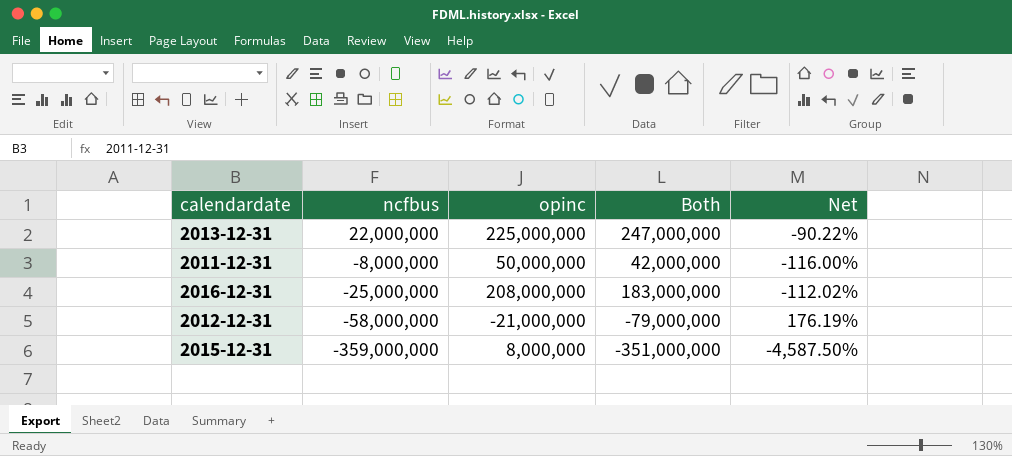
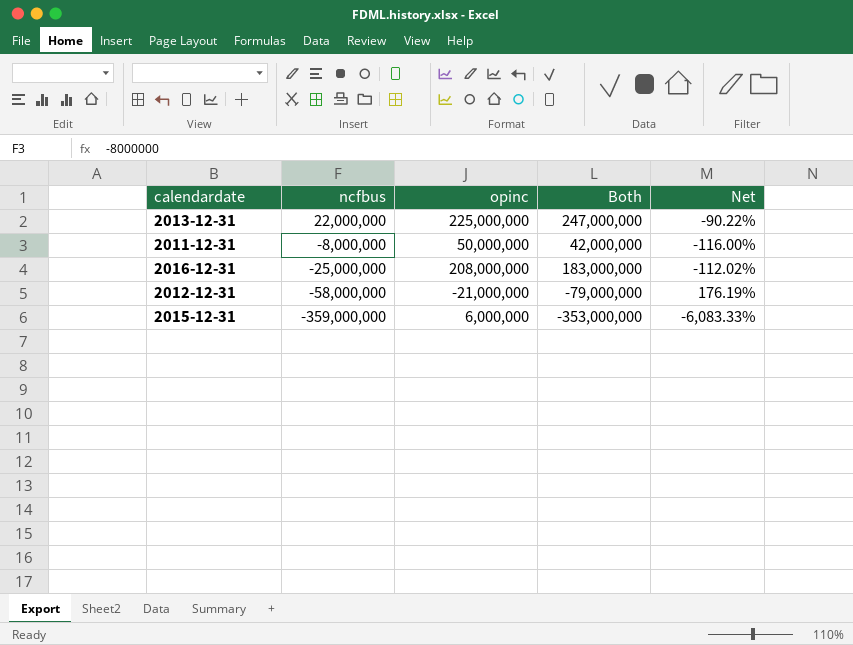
2015-12-31 | opinc: 8,000,000 -> 6,000,000
2015-12-31 | Both: -351,000,000 -> -353,000,000
2015-12-31 | Net: -4,587.50% -> -6,083.33%

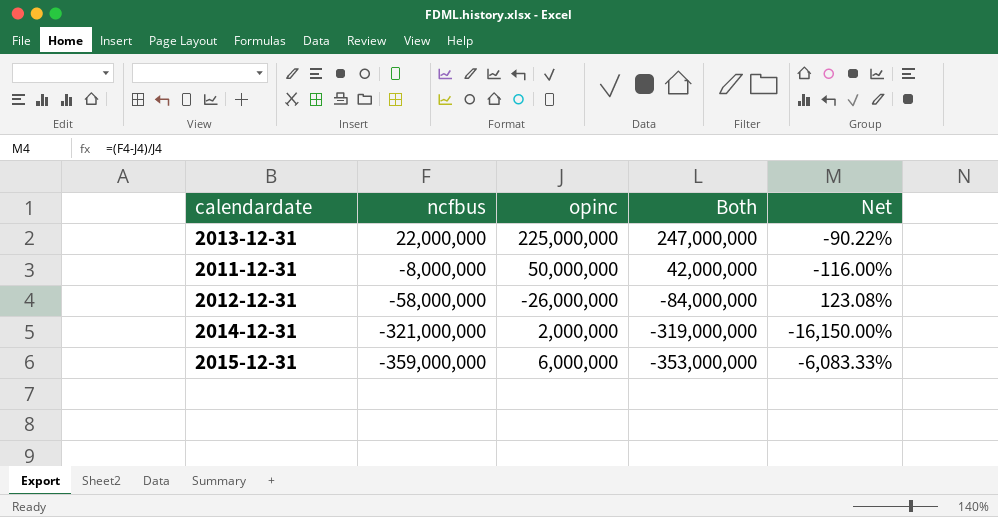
row 2016-12-31: -25,000,000 | 208,000,000 | 183,000,000 | -112.02% -> none
2012-12-31 | opinc: -21,000,000 -> -26,000,000
2012-12-31 | Both: -79,000,000 -> -84,000,000
2012-12-31 | Net: 176.19% -> 123.08%
row 2014-12-31: none -> -321,000,000 | 2,000,000 | -319,000,000 | -16,150.00%

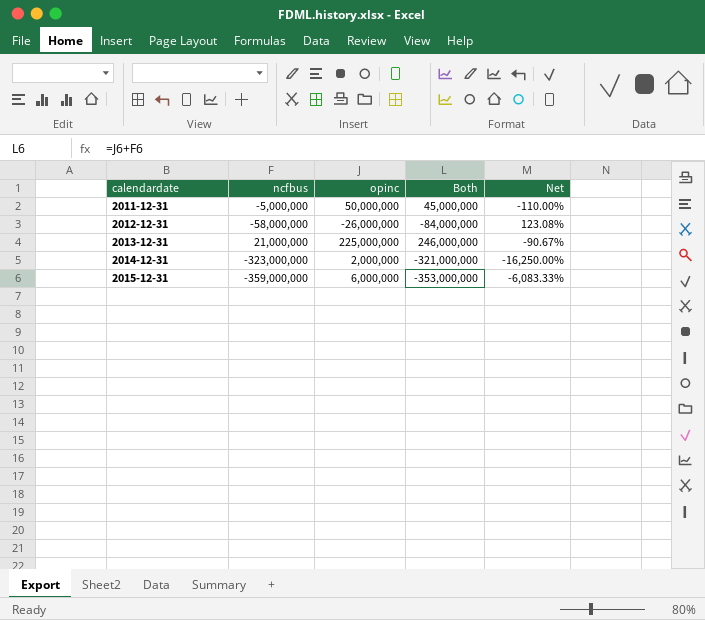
row order: ncfbus descending -> calendardate ascending
2011-12-31 | ncfbus: -8,000,000 -> -5,000,000
2011-12-31 | Both: 42,000,000 -> 45,000,000
2011-12-31 | Net: -116.00% -> -110.00%
2013-12-31 | ncfbus: 22,000,000 -> 21,000,000
2013-12-31 | Both: 247,000,000 -> 246,000,000
2013-12-31 | Net: -90.22% -> -90.67%
2014-12-31 | ncfbus: -321,000,000 -> -323,000,000
2014-12-31 | Both: -319,000,000 -> -321,000,000
2014-12-31 | Net: -16,150.00% -> -16,250.00%

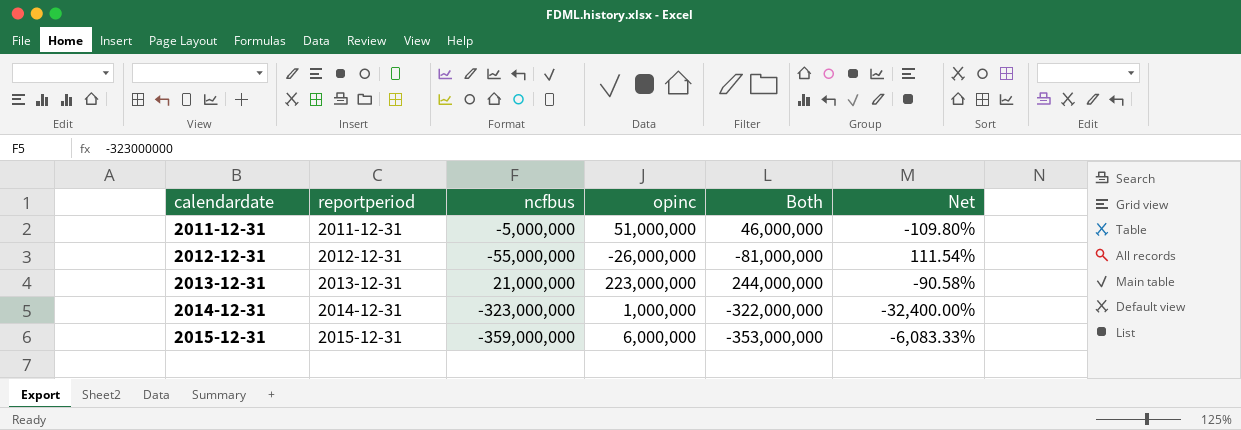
column reportperiod | position: none -> 2
2011-12-31 | opinc: 50,000,000 -> 51,000,000
2011-12-31 | Both: 45,000,000 -> 46,000,000
2011-12-31 | Net: -110.00% -> -109.80%
2012-12-31 | ncfbus: -58,000,000 -> -55,000,000
2012-12-31 | Both: -84,000,000 -> -81,000,000
2012-12-31 | Net: 123.08% -> 111.54%
2013-12-31 | opinc: 225,000,000 -> 223,000,000
2013-12-31 | Both: 246,000,000 -> 244,000,000
2013-12-31 | Net: -90.67% -> -90.58%
2014-12-31 | opinc: 2,000,000 -> 1,000,000
2014-12-31 | Both: -321,000,000 -> -322,000,000
2014-12-31 | Net: -16,250.00% -> -32,400.00%

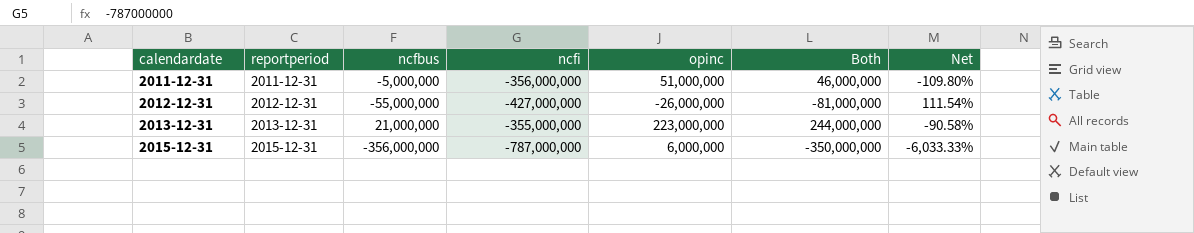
column ncfi | position: none -> 4
row 2014-12-31: 2014-12-31 | -323,000,000 | 1,000,000 | -322,000,000 | -32,400.00% -> none
2015-12-31 | ncfbus: -359,000,000 -> -356,000,000
2015-12-31 | Both: -353,000,000 -> -350,000,000
2015-12-31 | Net: -6,083.33% -> -6,033.33%

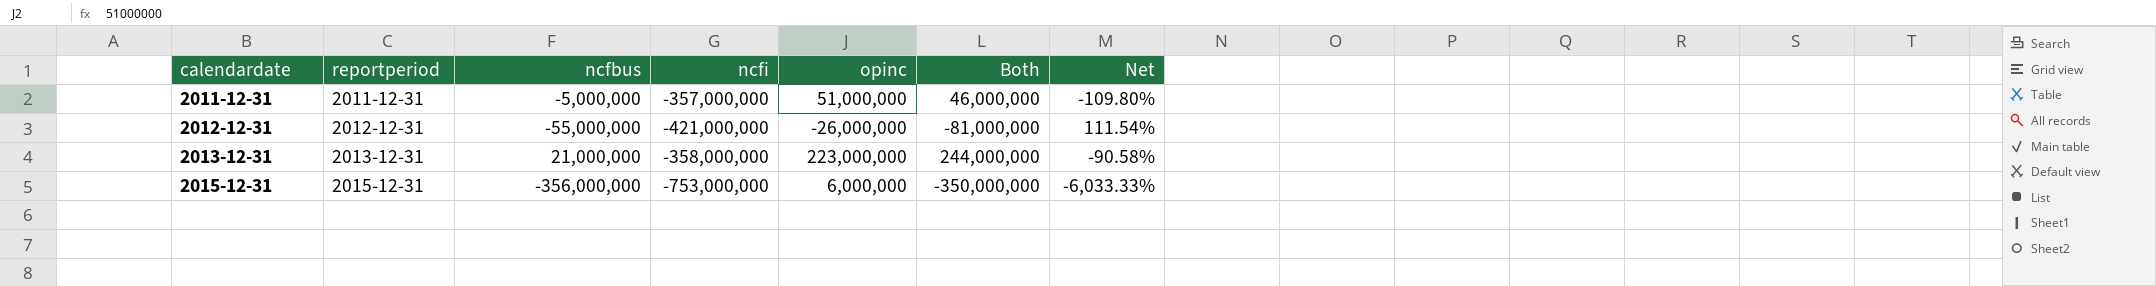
2011-12-31 | ncfi: -356,000,000 -> -357,000,000
2012-12-31 | ncfi: -427,000,000 -> -421,000,000
2013-12-31 | ncfi: -355,000,000 -> -358,000,000
2015-12-31 | ncfi: -787,000,000 -> -753,000,000

